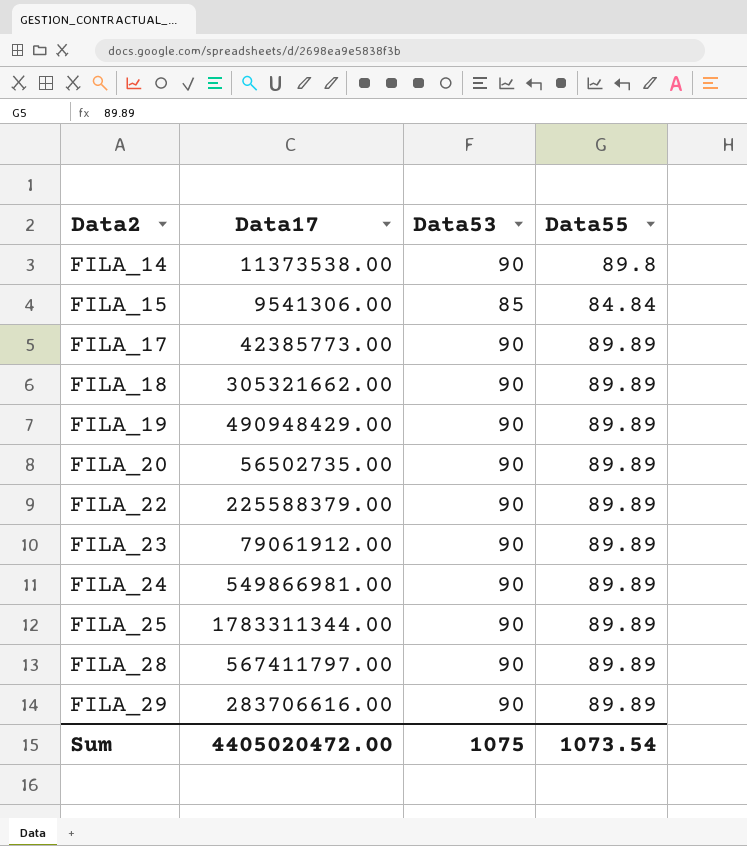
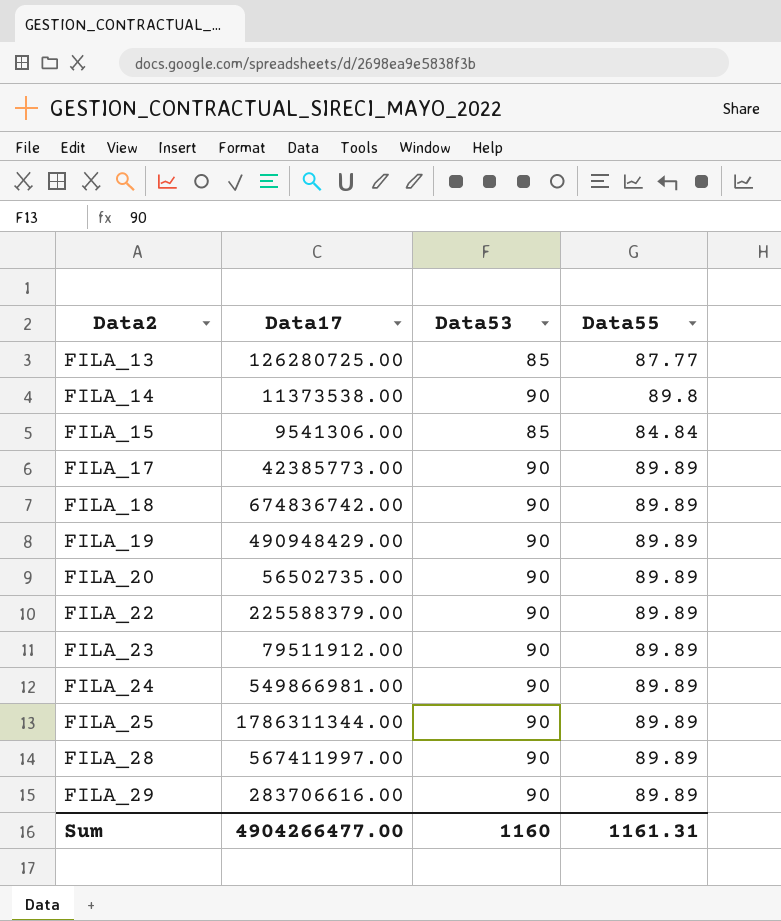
row FILA_13: none -> 126280725.00 | 85 | 87.77
FILA_18 | Data17: 305321662.00 -> 674836742.00
FILA_23 | Data17: 79061912.00 -> 79511912.00
FILA_25 | Data17: 1783311344.00 -> 1786311344.00
FILA_28 | Data17: 567411797.00 -> 567411997.00
Sum | Data17: 4405020472.00 -> 4904266477.00
Sum | Data53: 1075 -> 1160
Sum | Data55: 1073.54 -> 1161.31

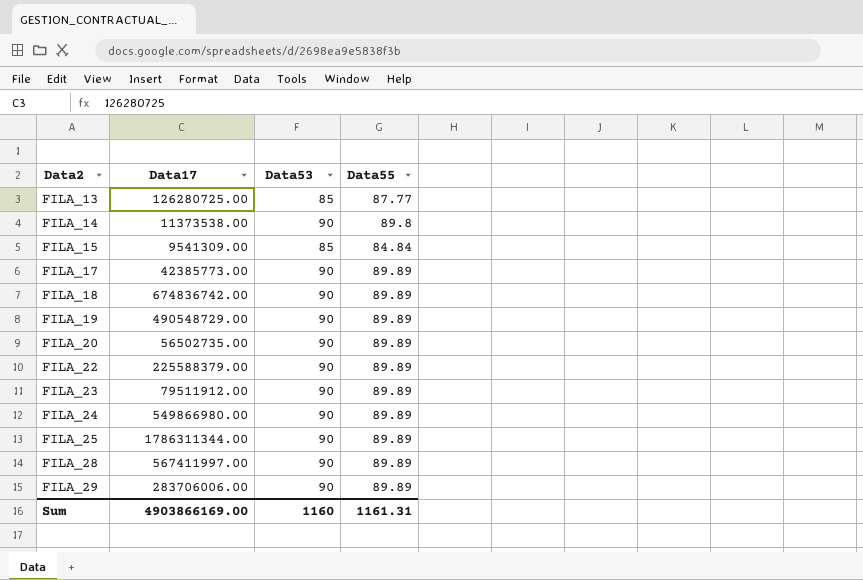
FILA_15 | Data17: 9541306.00 -> 9541309.00
FILA_19 | Data17: 490948429.00 -> 490548729.00
FILA_24 | Data17: 549866981.00 -> 549866980.00
FILA_29 | Data17: 283706616.00 -> 283706006.00
Sum | Data17: 4904266477.00 -> 4903866169.00

